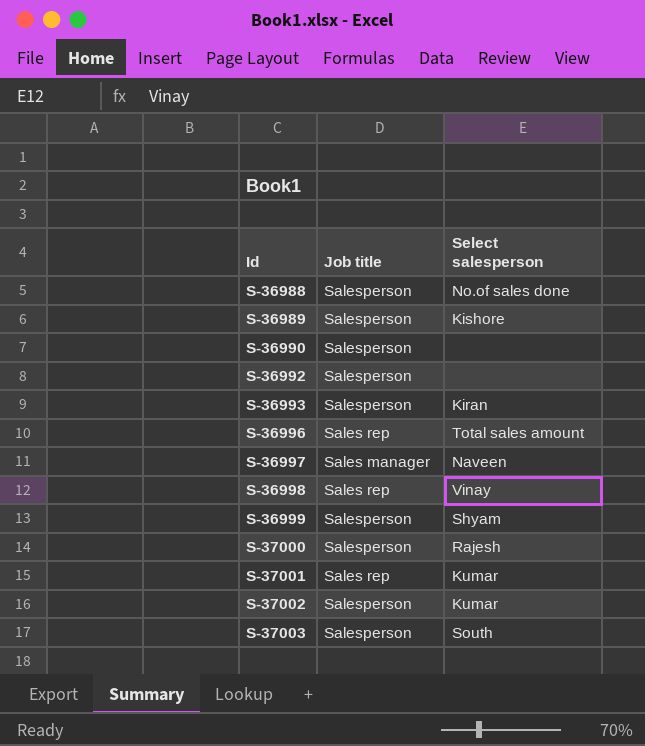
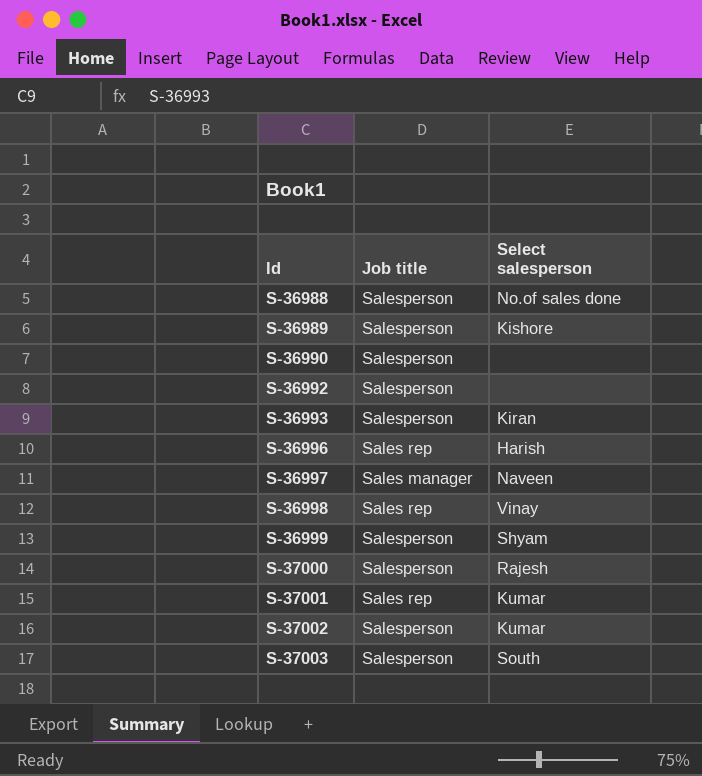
S-36996 | Select salesperson: Total sales amount -> Harish

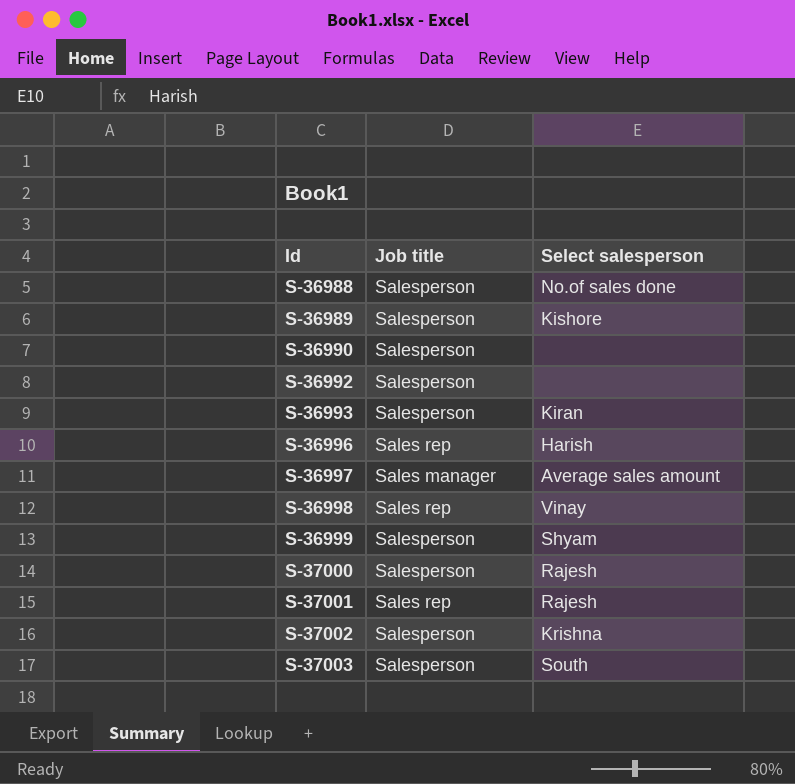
S-36997 | Select salesperson: Naveen -> Average sales amount
S-37001 | Select salesperson: Kumar -> Rajesh
S-37002 | Select salesperson: Kumar -> Krishna

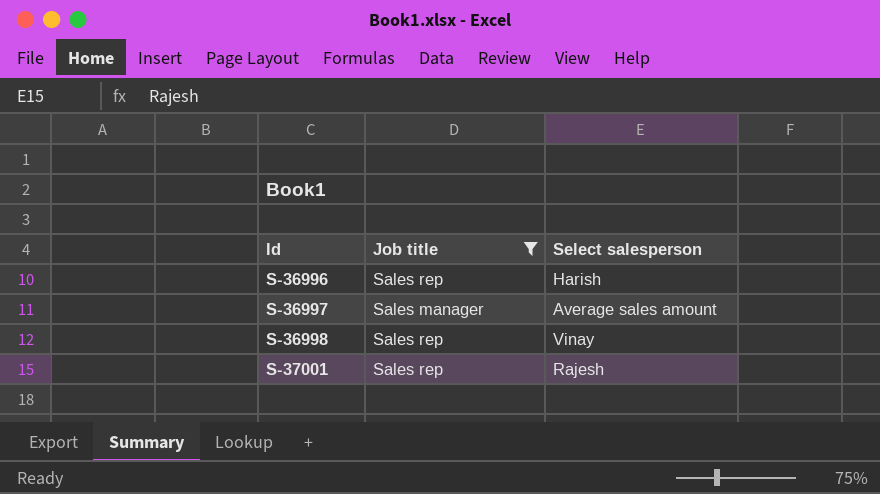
filter: none -> Job title != Salesperson

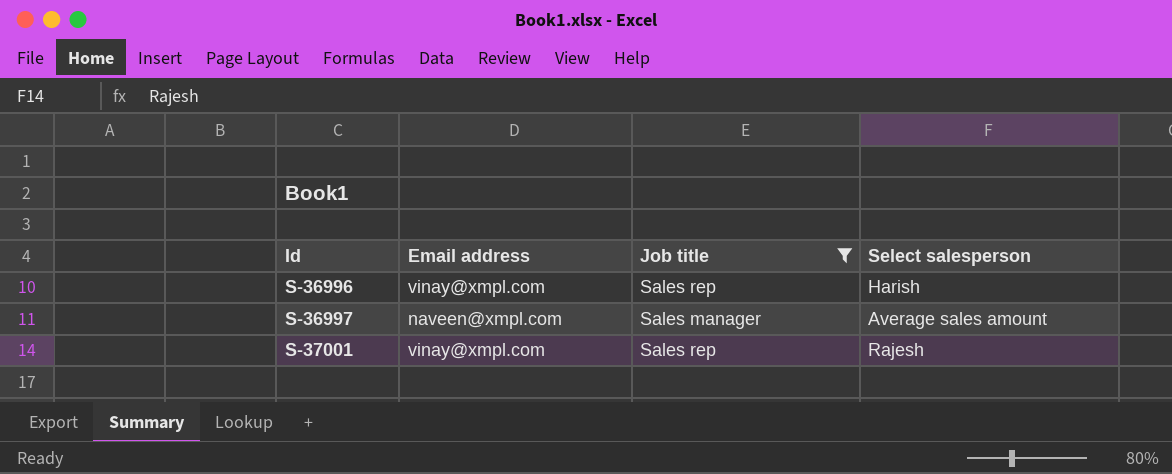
column Email address | position: none -> 2
row S-36998: Sales rep | Vinay -> none

